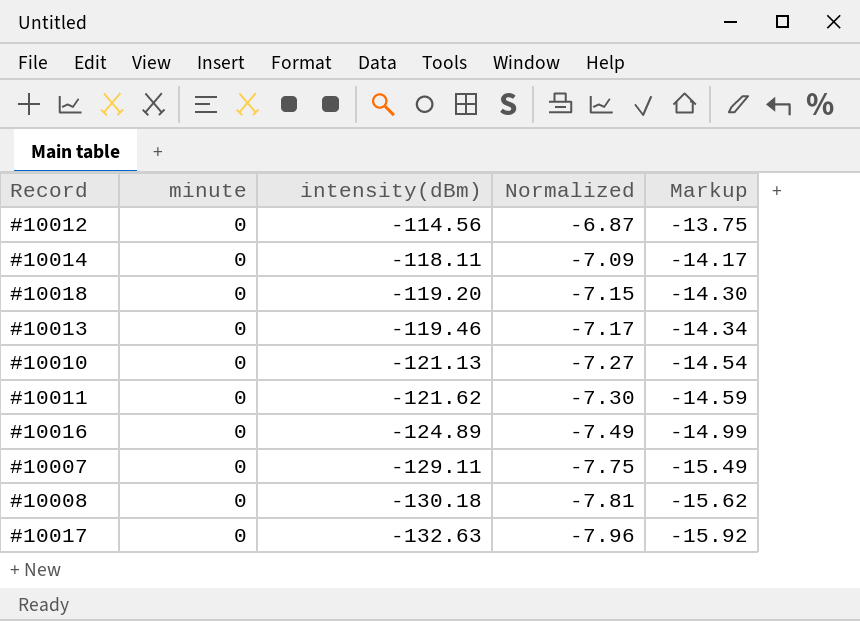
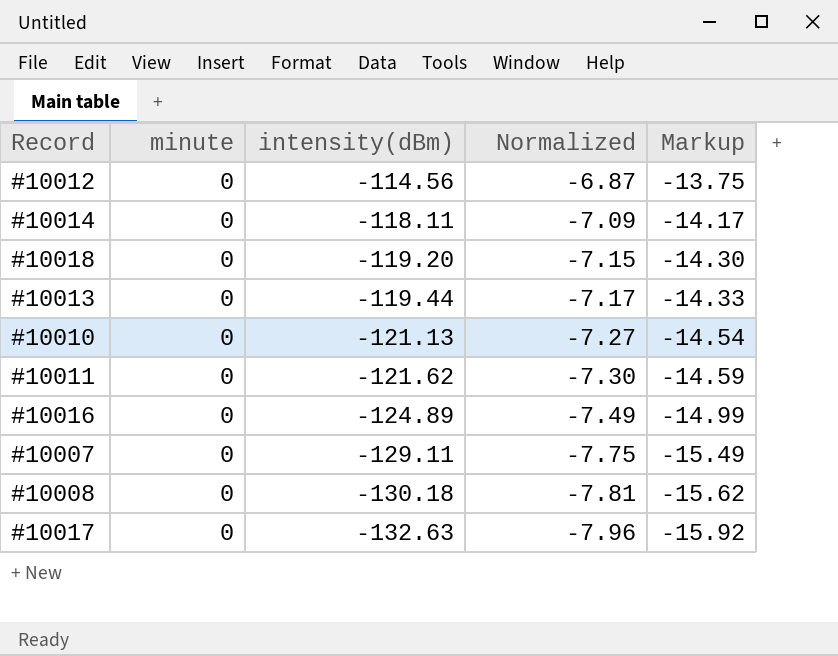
#10013 | intensity(dBm): -119.46 -> -119.44
#10013 | Markup: -14.34 -> -14.33

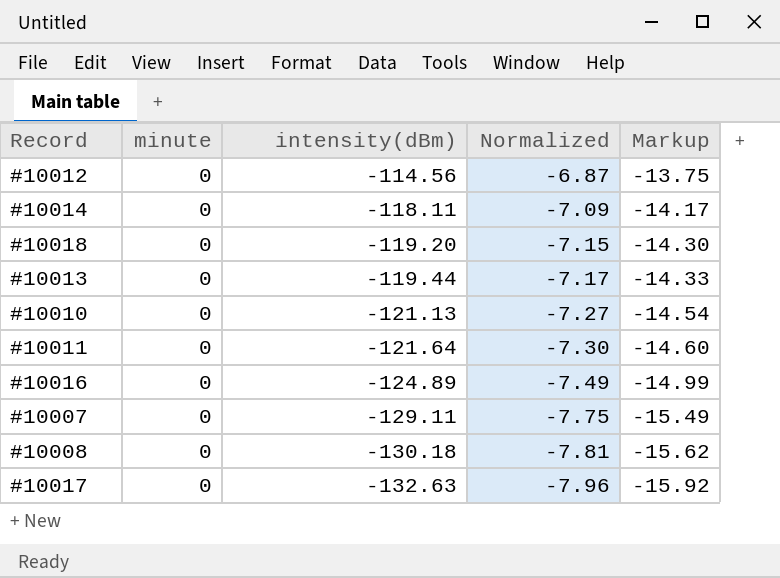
#10011 | intensity(dBm): -121.62 -> -121.64
#10011 | Markup: -14.59 -> -14.60

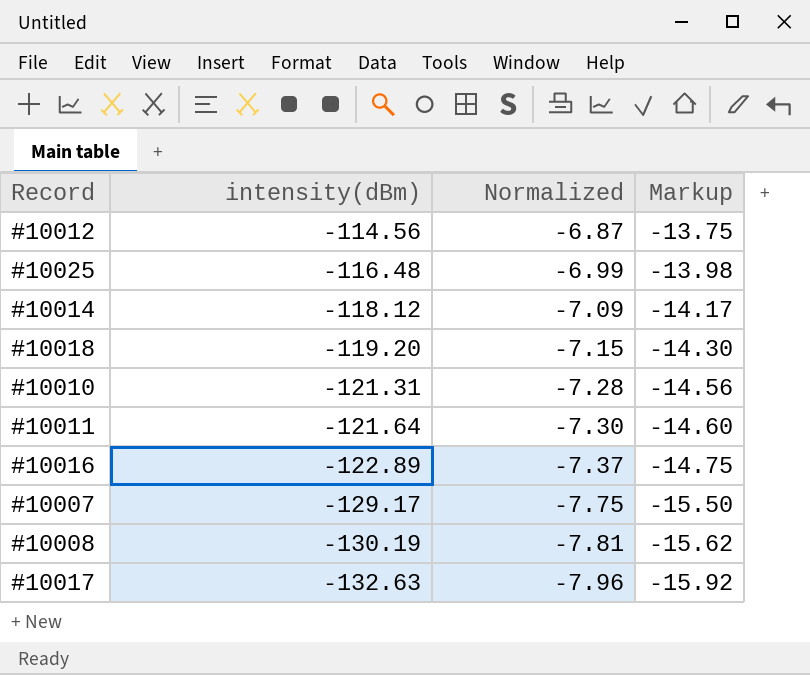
column minute | position: 2 -> none
row #10013: 0 | -119.44 | -7.17 | -14.33 -> none
row #10025: none -> -116.48 | -6.99 | -13.98
#10014 | intensity(dBm): -118.11 -> -118.12
#10010 | intensity(dBm): -121.13 -> -121.31
#10010 | Normalized: -7.27 -> -7.28
#10010 | Markup: -14.54 -> -14.56
#10016 | intensity(dBm): -124.89 -> -122.89
#10016 | Normalized: -7.49 -> -7.37
#10016 | Markup: -14.99 -> -14.75
#10007 | intensity(dBm): -129.11 -> -129.17
#10007 | Markup: -15.49 -> -15.50
#10008 | intensity(dBm): -130.18 -> -130.19

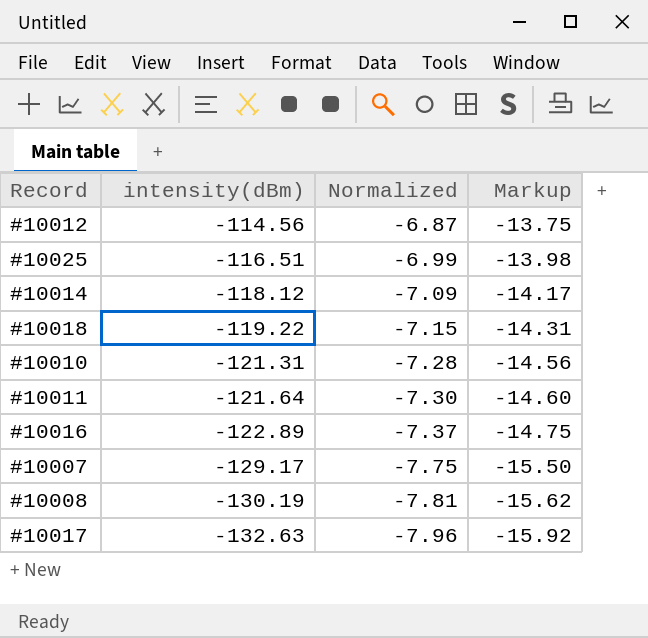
#10025 | intensity(dBm): -116.48 -> -116.51
#10018 | intensity(dBm): -119.20 -> -119.22
#10018 | Markup: -14.30 -> -14.31

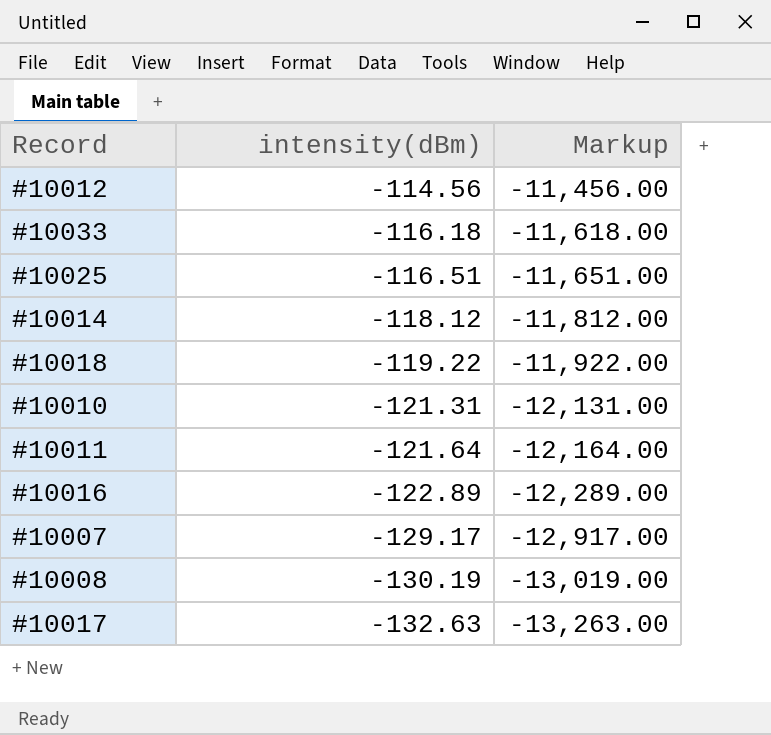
column Normalized | formula: [intensity(dBm)] * 0.06 -> none
column Markup | formula: [intensity(dBm)] * 0.12 -> [intensity(dBm)] * 100
row #10033: none -> -116.18 | -11,618.00

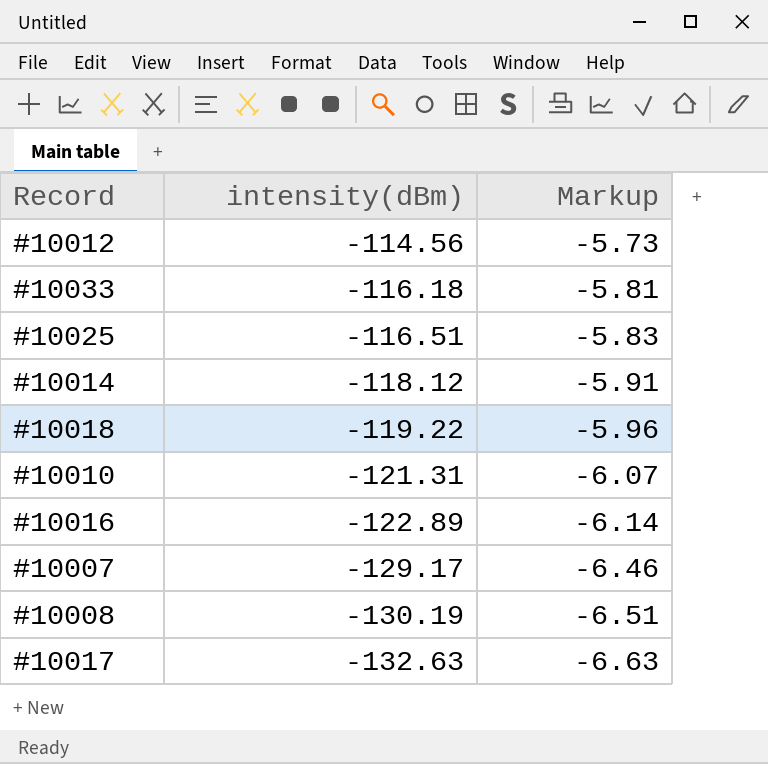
column Markup | formula: [intensity(dBm)] * 100 -> [intensity(dBm)] * 0.05
row #10011: -121.64 | -12,164.00 -> none

